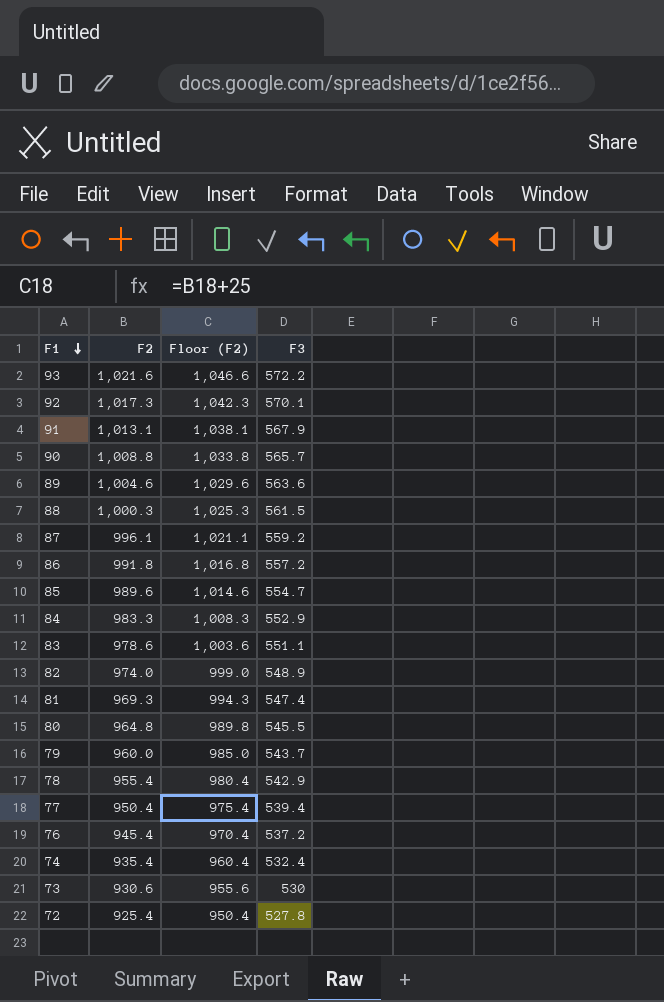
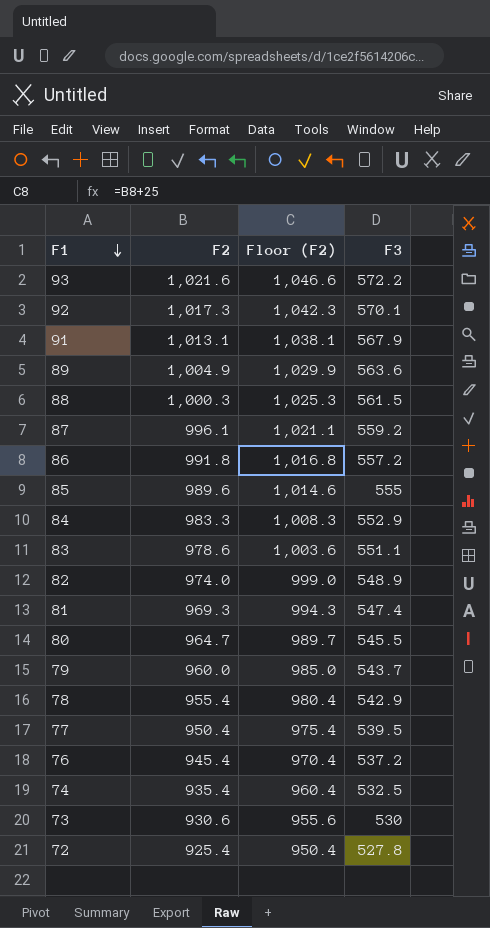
row 90: 1,008.8 | 1,033.8 | 565.7 -> none
89 | F2: 1,004.6 -> 1,004.9
89 | Floor (F2): 1,029.6 -> 1,029.9
85 | F3: 554.7 -> 555
80 | F2: 964.8 -> 964.7
80 | Floor (F2): 989.8 -> 989.7
77 | F3: 539.4 -> 539.5
74 | F3: 532.4 -> 532.5

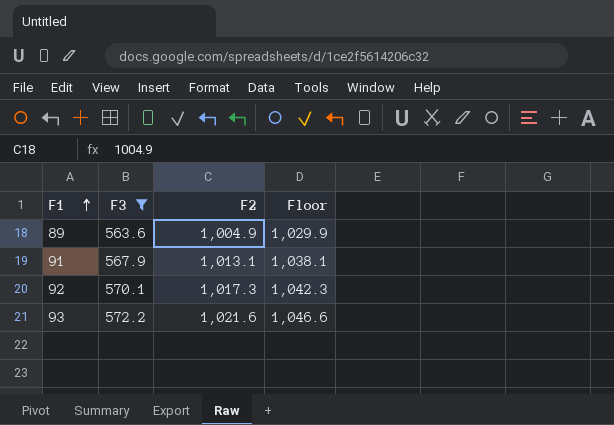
filter: none -> F3 >= 563.6
row order: F1 descending -> F1 ascending
column F3 | position: 4 -> 2
column name: Floor (F2) -> Floor

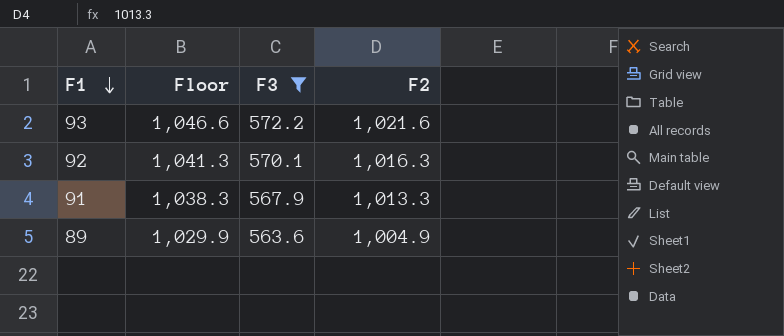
row order: F1 ascending -> F1 descending
column Floor | position: 4 -> 2
92 | Floor: 1,042.3 -> 1,041.3
92 | F2: 1,017.3 -> 1,016.3
91 | Floor: 1,038.1 -> 1,038.3
91 | F2: 1,013.1 -> 1,013.3

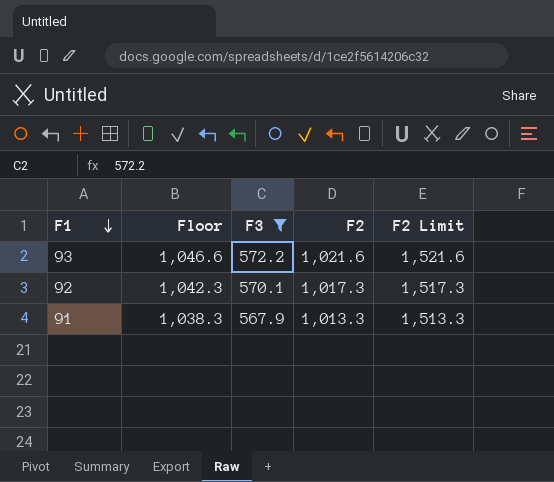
column F2 Limit | formula: none -> [F2] + 500
row 89: 1,029.9 | 563.6 | 1,004.9 -> none
92 | Floor: 1,041.3 -> 1,042.3
92 | F2: 1,016.3 -> 1,017.3

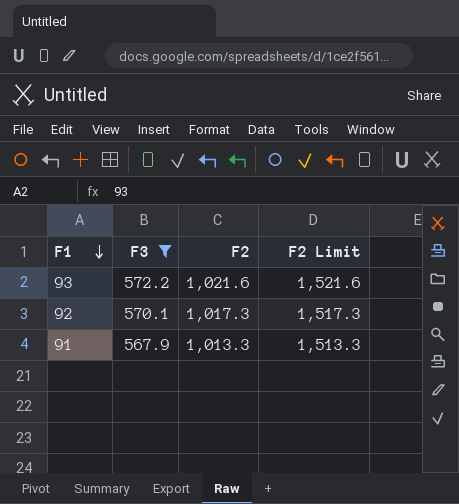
column Floor | formula: [F2] + 25 -> none

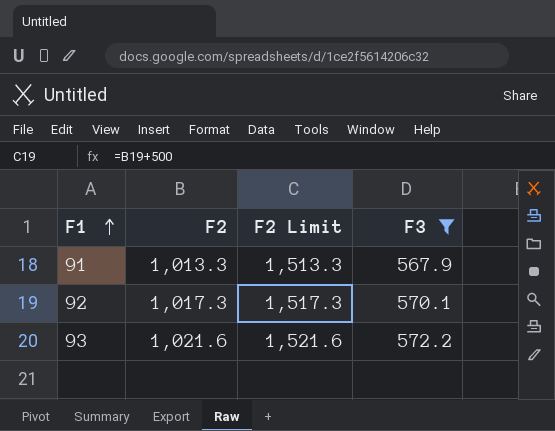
row order: F1 descending -> F1 ascending
column F3 | position: 2 -> 4

